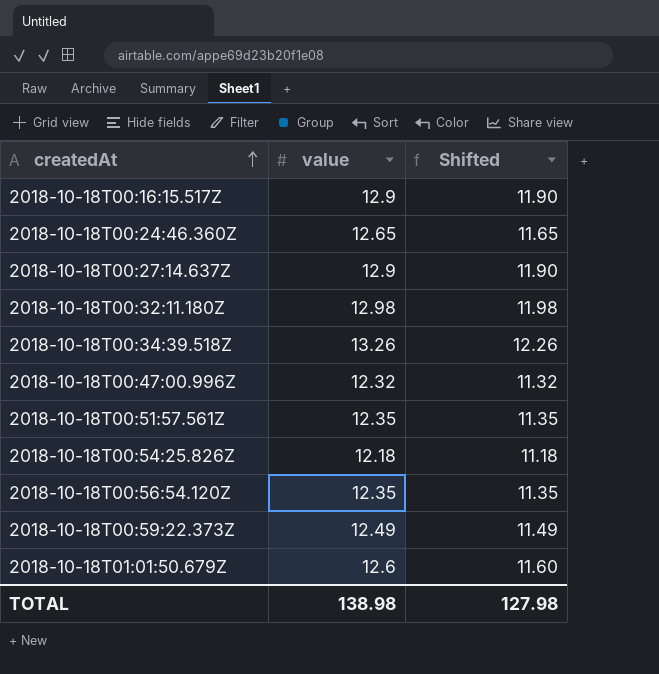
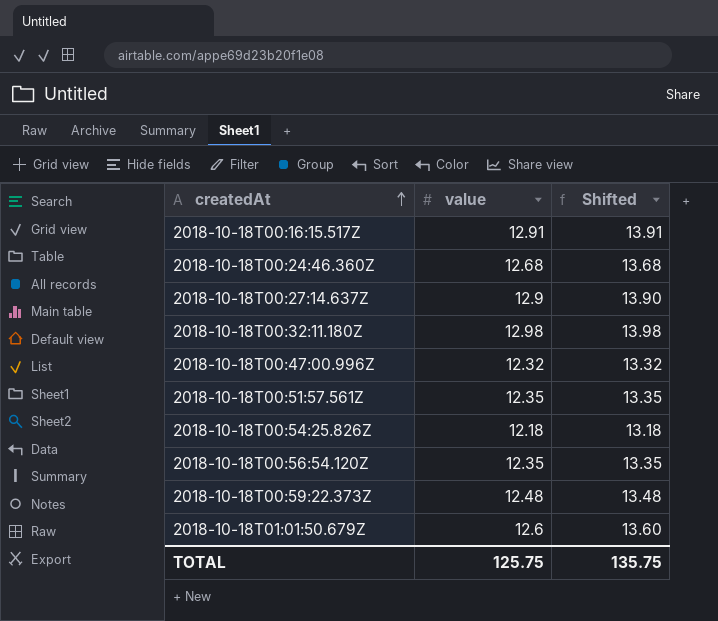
column Shifted | formula: [value] - 1 -> [value] + 1
row 2018-10-18T00:34:39.518Z: 13.26 | 12.26 -> none
2018-10-18T00:16:15.517Z | value: 12.9 -> 12.91
2018-10-18T00:24:46.360Z | value: 12.65 -> 12.68
2018-10-18T00:59:22.373Z | value: 12.49 -> 12.48
TOTAL | value: 138.98 -> 125.75
TOTAL | Shifted: 127.98 -> 135.75

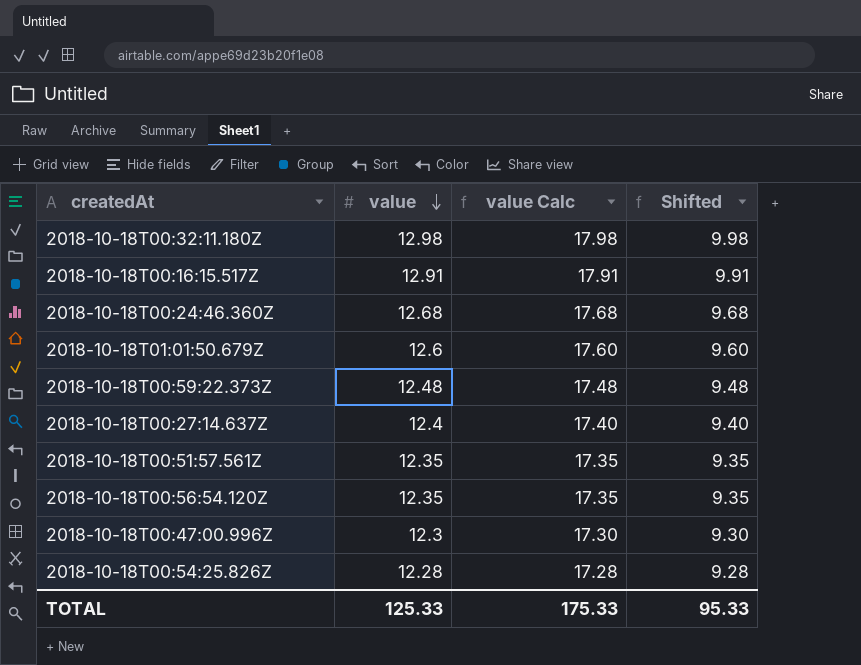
row order: createdAt ascending -> value descending
column value Calc | formula: none -> [value] + 5
column Shifted | formula: [value] + 1 -> [value] - 3
2018-10-18T00:27:14.637Z | value: 12.9 -> 12.4
2018-10-18T00:47:00.996Z | value: 12.32 -> 12.3
2018-10-18T00:54:25.826Z | value: 12.18 -> 12.28
TOTAL | value: 125.75 -> 125.33
TOTAL | Shifted: 135.75 -> 95.33

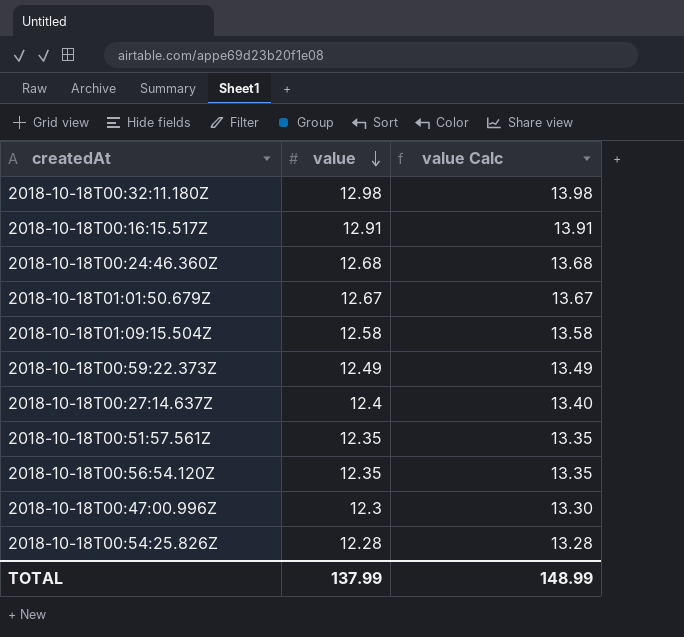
column Shifted | formula: [value] - 3 -> none
column value Calc | formula: [value] + 5 -> [value] + 1
2018-10-18T01:01:50.679Z | value: 12.6 -> 12.67
row 2018-10-18T01:09:15.504Z: none -> 12.58 | 13.58
2018-10-18T00:59:22.373Z | value: 12.48 -> 12.49
TOTAL | value: 125.33 -> 137.99
TOTAL | value Calc: 175.33 -> 148.99

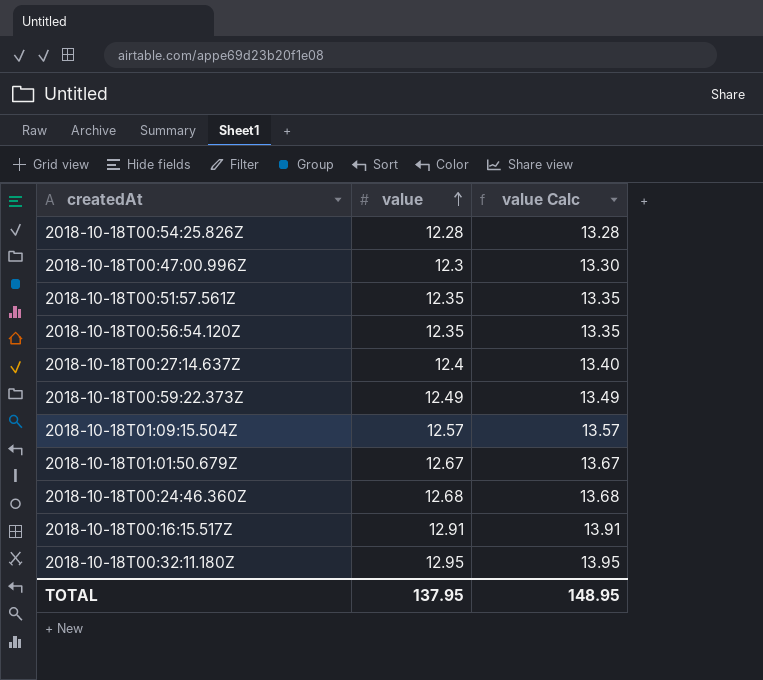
row order: value descending -> value ascending
2018-10-18T01:09:15.504Z | value: 12.58 -> 12.57
2018-10-18T01:09:15.504Z | value Calc: 13.58 -> 13.57
2018-10-18T00:32:11.180Z | value: 12.98 -> 12.95
2018-10-18T00:32:11.180Z | value Calc: 13.98 -> 13.95
TOTAL | value: 137.99 -> 137.95
TOTAL | value Calc: 148.99 -> 148.95

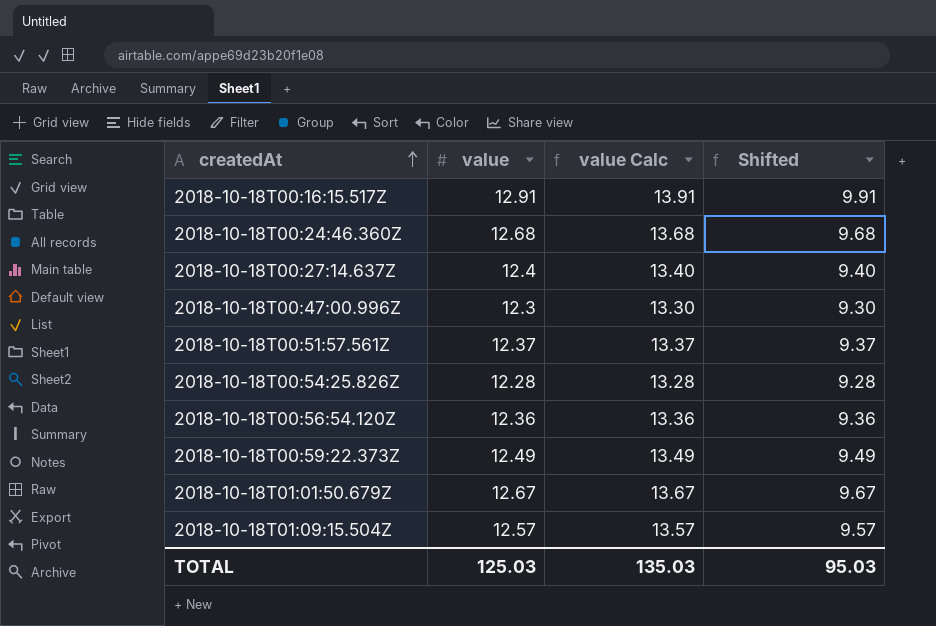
row order: value ascending -> createdAt ascending
column Shifted | formula: none -> [value] - 3
row 2018-10-18T00:32:11.180Z: 12.95 | 13.95 -> none
2018-10-18T00:51:57.561Z | value: 12.35 -> 12.37
2018-10-18T00:51:57.561Z | value Calc: 13.35 -> 13.37
2018-10-18T00:56:54.120Z | value: 12.35 -> 12.36
2018-10-18T00:56:54.120Z | value Calc: 13.35 -> 13.36
TOTAL | value: 137.95 -> 125.03
TOTAL | value Calc: 148.95 -> 135.03

